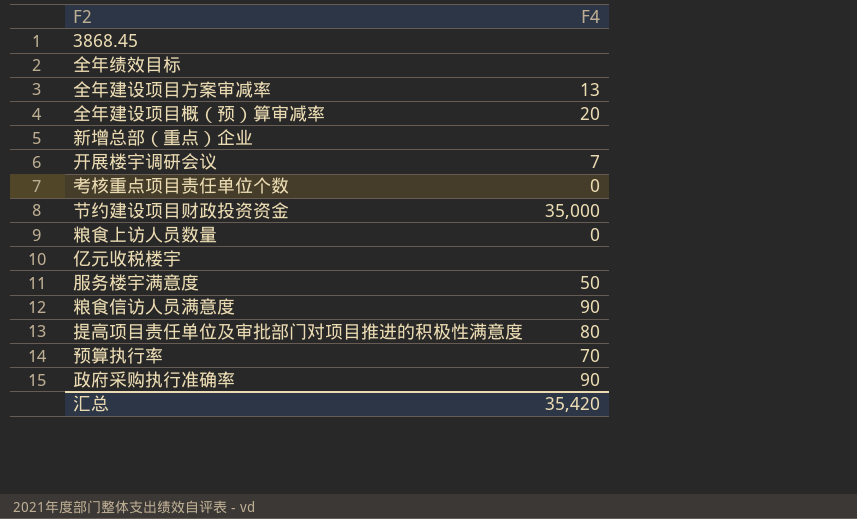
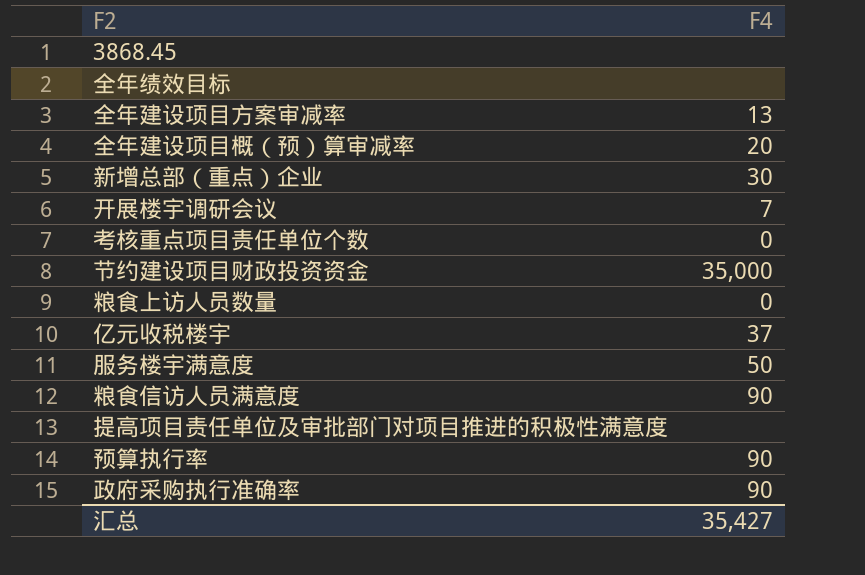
新增总部（重点）企业 | F4: none -> 30
亿元收税楼宇 | F4: none -> 37
提高项目责任单位及审批部门对项目推进的积极性满意度 | F4: 80 -> none
预算执行率 | F4: 70 -> 90
汇总 | F4: 35,420 -> 35,427

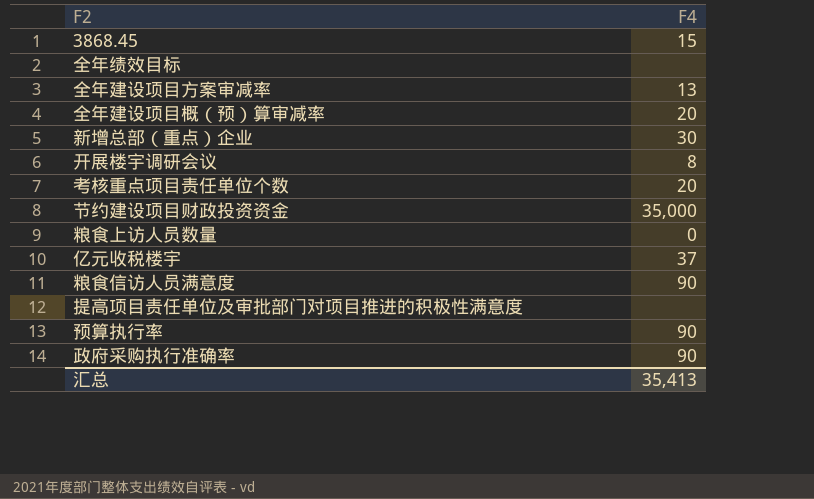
row 服务楼宇满意度: 50 -> none
3868.45 | F4: none -> 15
开展楼宇调研会议 | F4: 7 -> 8
考核重点项目责任单位个数 | F4: 0 -> 20
汇总 | F4: 35,427 -> 35,413

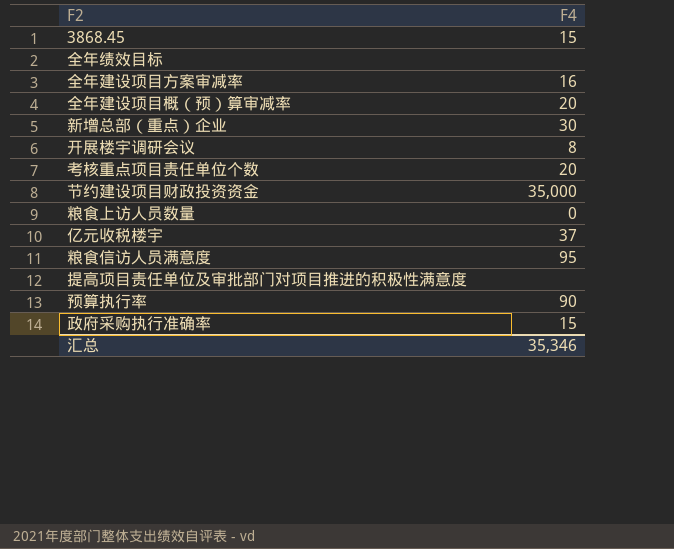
全年建设项目方案审减率 | F4: 13 -> 16
粮食信访人员满意度 | F4: 90 -> 95
政府采购执行准确率 | F4: 90 -> 15
汇总 | F4: 35,413 -> 35,346

